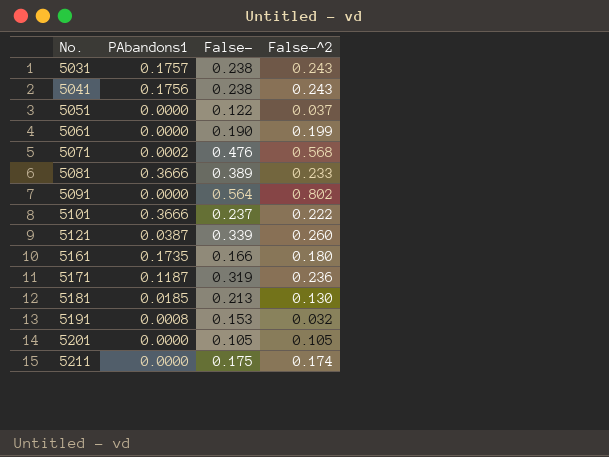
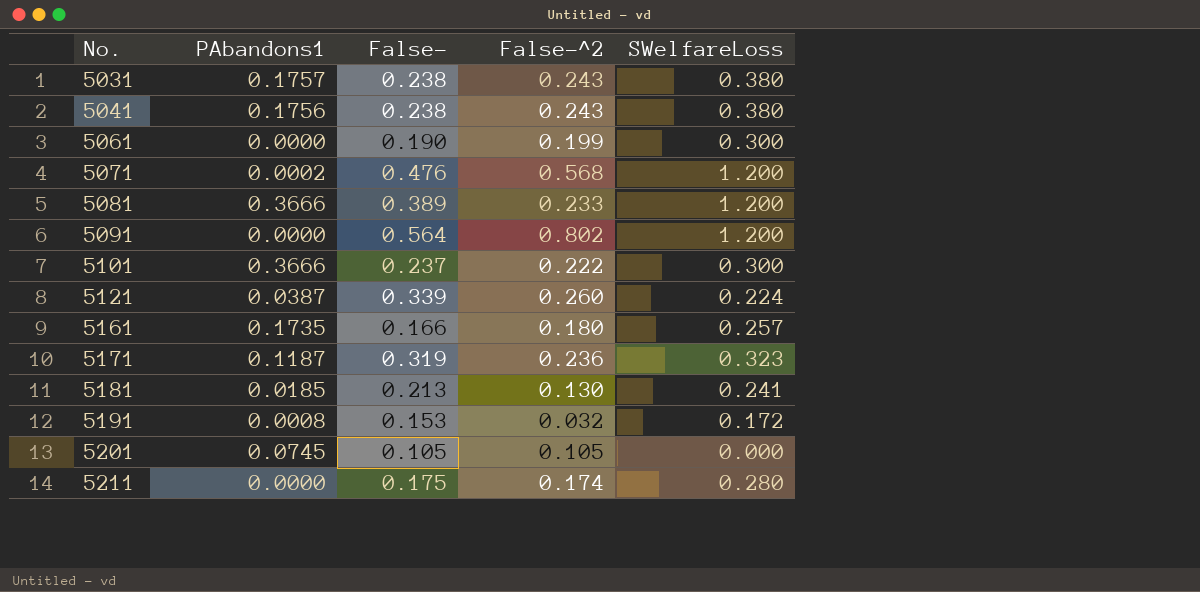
column SWelfareLoss | position: none -> 5
row 5051: 0.0000 | 0.122 | 0.037 -> none
5201 | PAbandons1: 0.0000 -> 0.0745

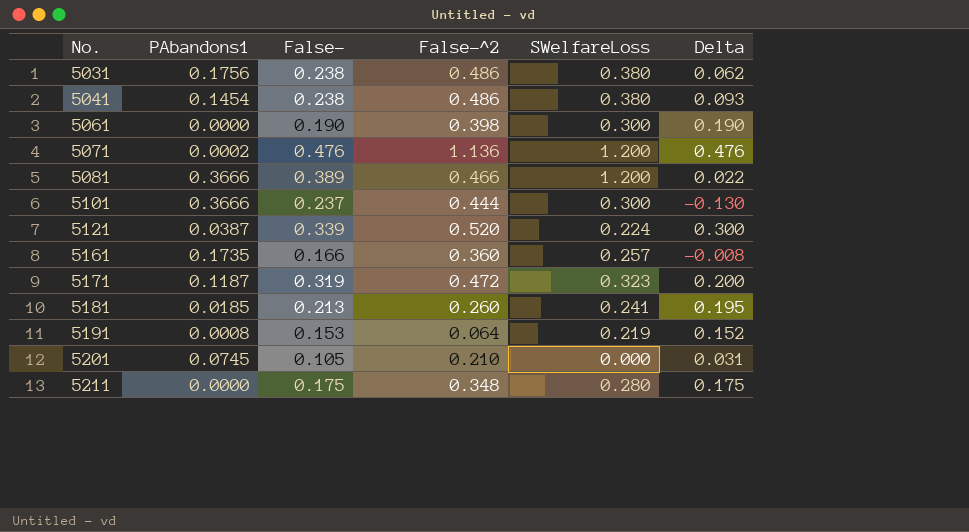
column Delta | formula: none -> [False-] - [PAbandons1]
row 5091: 0.0000 | 0.564 | 0.802 | 1.200 -> none
5031 | PAbandons1: 0.1757 -> 0.1756
5031 | False-^2: 0.243 -> 0.486
5041 | PAbandons1: 0.1756 -> 0.1454
5041 | False-^2: 0.243 -> 0.486
5061 | False-^2: 0.199 -> 0.398
5071 | False-^2: 0.568 -> 1.136
5081 | False-^2: 0.233 -> 0.466
5101 | False-^2: 0.222 -> 0.444
5121 | False-^2: 0.260 -> 0.520
5161 | False-^2: 0.180 -> 0.360
5171 | False-^2: 0.236 -> 0.472
5181 | False-^2: 0.130 -> 0.260
5191 | False-^2: 0.032 -> 0.064
5191 | SWelfareLoss: 0.172 -> 0.219
5201 | False-^2: 0.105 -> 0.210
5211 | False-^2: 0.174 -> 0.348

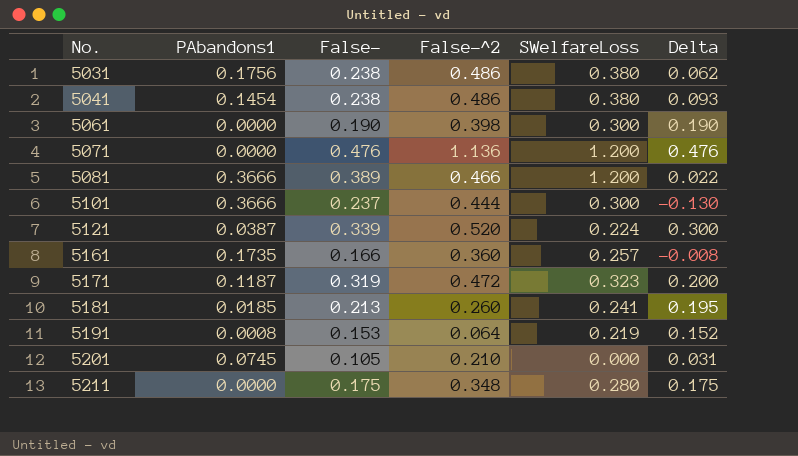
5071 | PAbandons1: 0.0002 -> 0.0000

